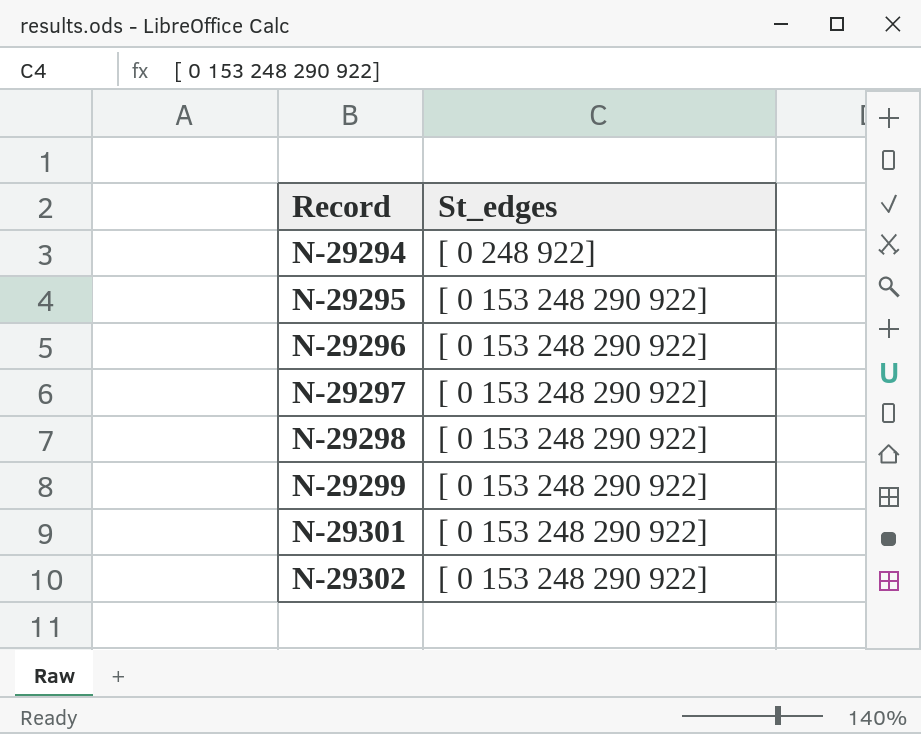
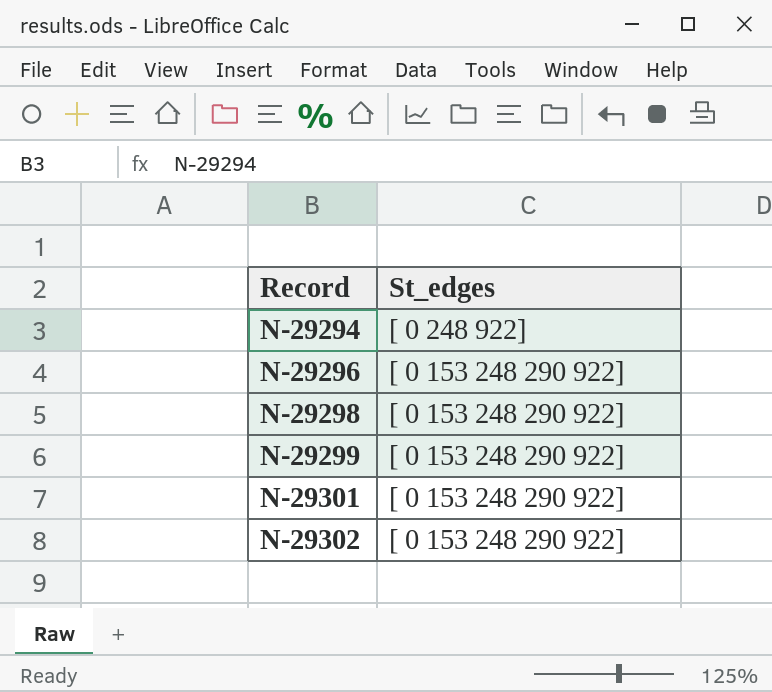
row N-29295: [ 0 153 248 290 922] -> none
row N-29297: [ 0 153 248 290 922] -> none

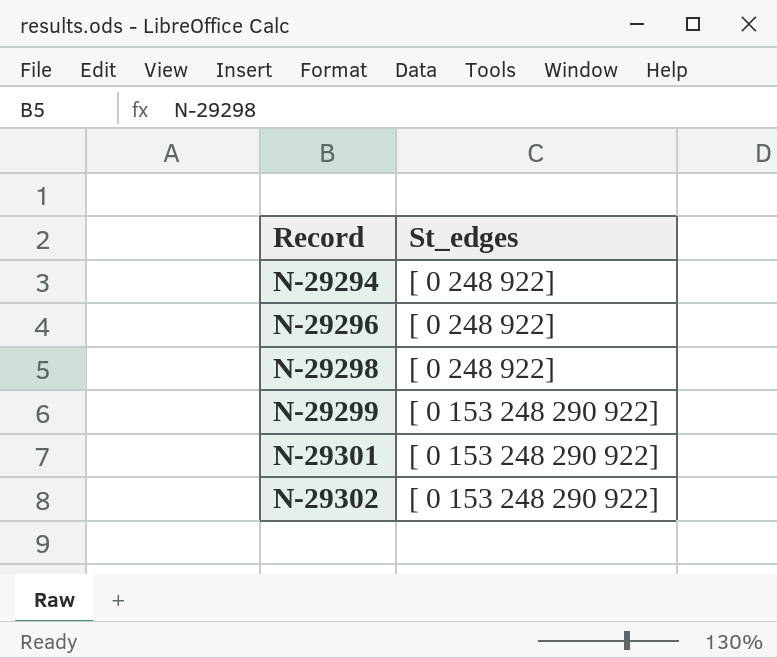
N-29296 | St_edges: [ 0 153 248 290 922] -> [ 0 248 922]
N-29298 | St_edges: [ 0 153 248 290 922] -> [ 0 248 922]

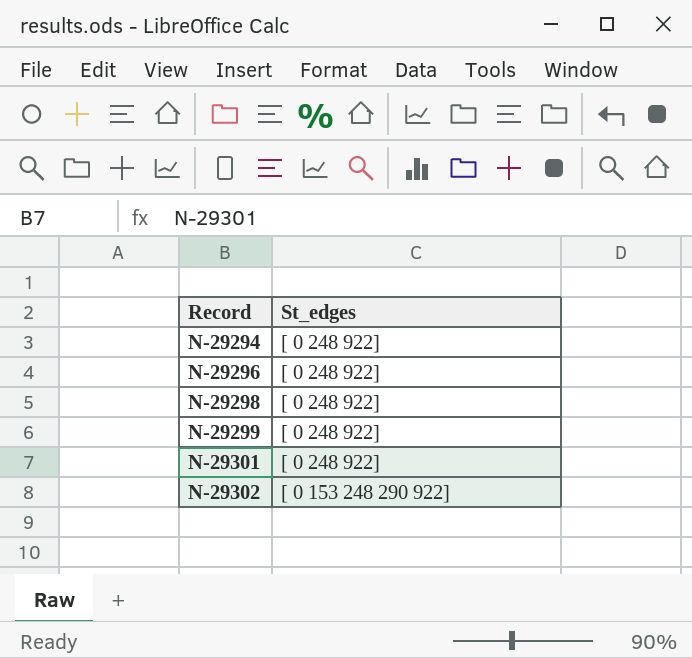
N-29299 | St_edges: [ 0 153 248 290 922] -> [ 0 248 922]
N-29301 | St_edges: [ 0 153 248 290 922] -> [ 0 248 922]

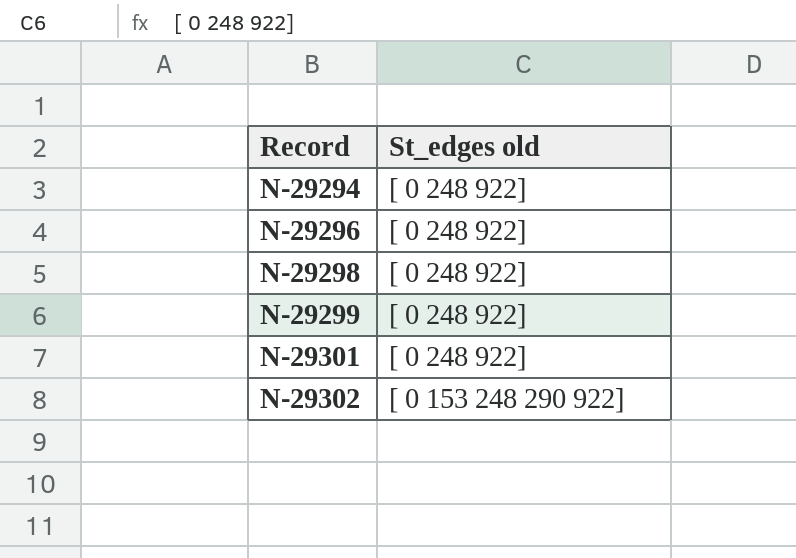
column name: St_edges -> St_edges old

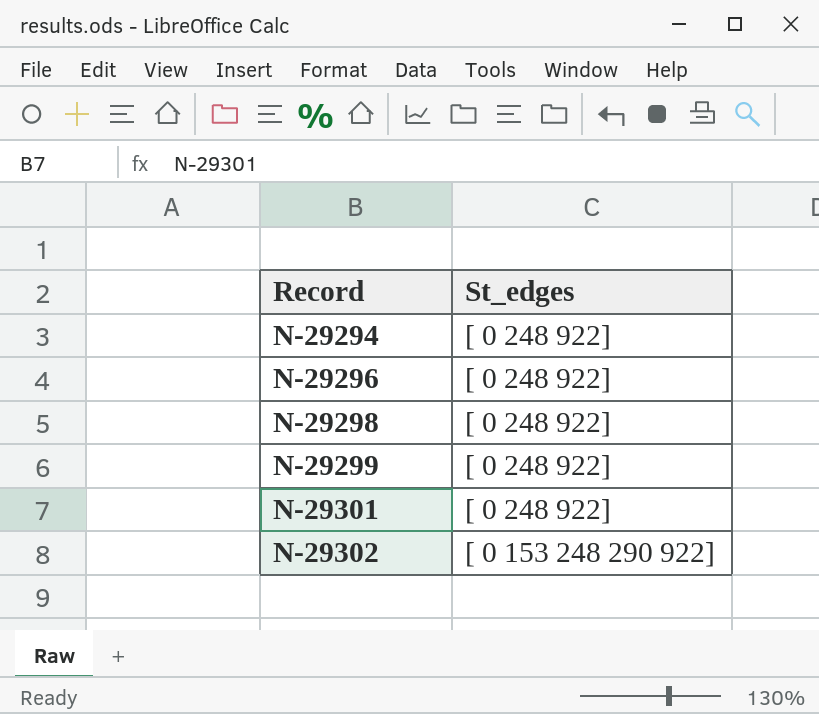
column name: St_edges old -> St_edges

